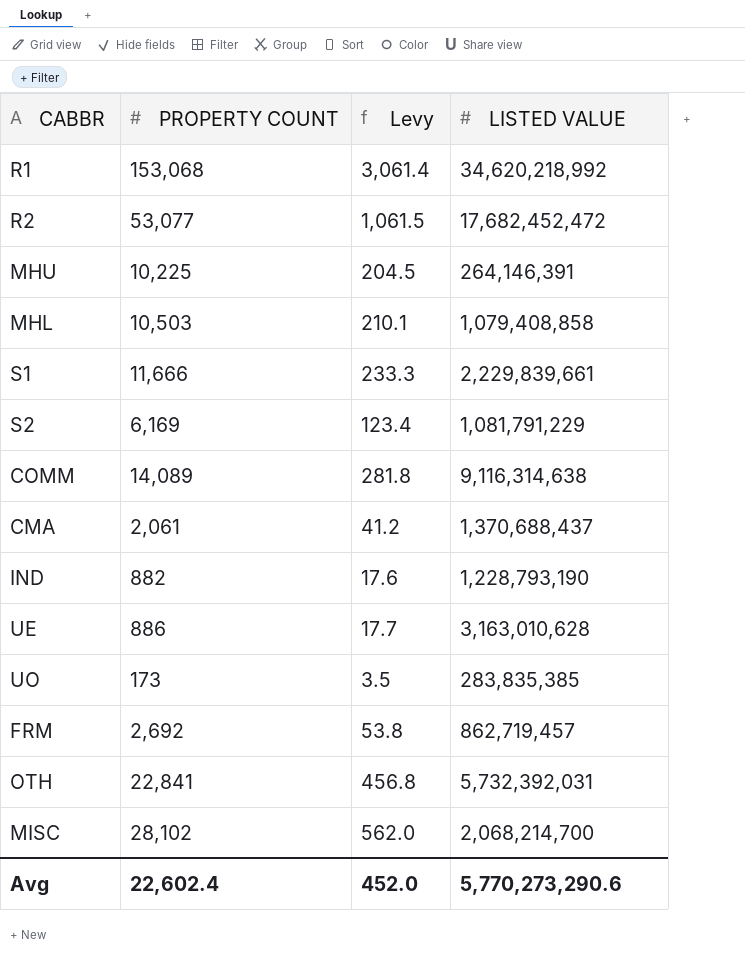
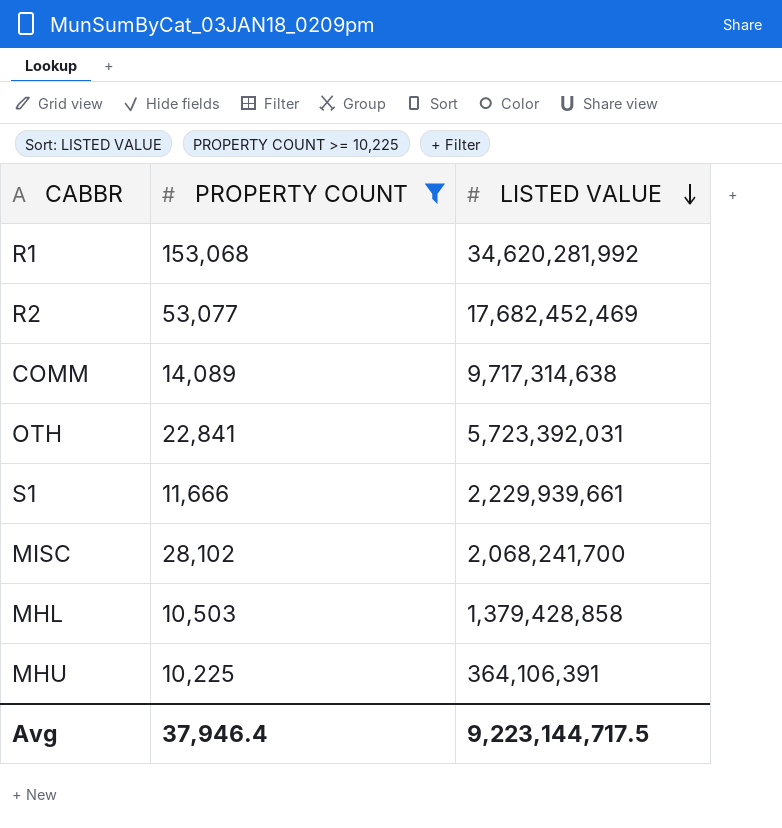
filter: none -> PROPERTY COUNT >= 10,225
row order: none -> LISTED VALUE descending
column Levy | formula: [PROPERTY COUNT] * 0.02 -> none
R1 | LISTED VALUE: 34,620,218,992 -> 34,620,281,992
R2 | LISTED VALUE: 17,682,452,472 -> 17,682,452,469
COMM | LISTED VALUE: 9,116,314,638 -> 9,717,314,638
OTH | LISTED VALUE: 5,732,392,031 -> 5,723,392,031
S1 | LISTED VALUE: 2,229,839,661 -> 2,229,939,661
MISC | LISTED VALUE: 2,068,214,700 -> 2,068,241,700
MHL | LISTED VALUE: 1,079,408,858 -> 1,379,428,858
MHU | LISTED VALUE: 264,146,391 -> 364,106,391
Avg | PROPERTY COUNT: 22,602.4 -> 37,946.4
Avg | LISTED VALUE: 5,770,273,290.6 -> 9,223,144,717.5

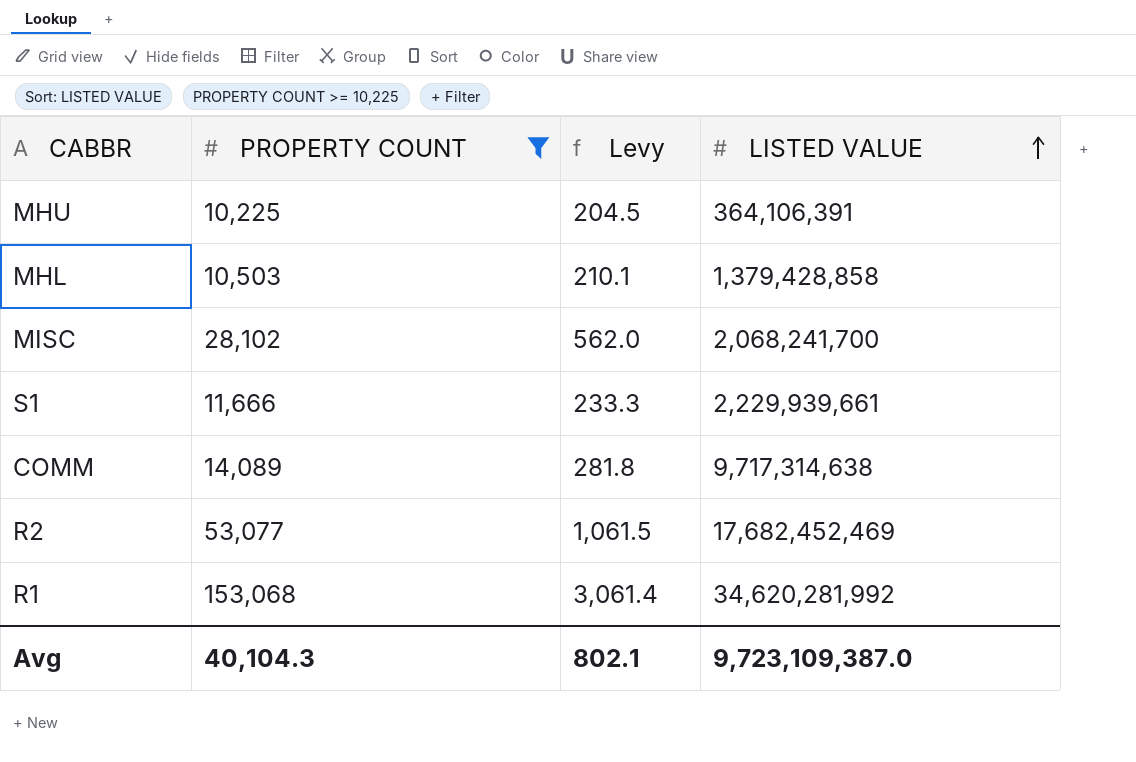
row order: LISTED VALUE descending -> LISTED VALUE ascending
column Levy | formula: none -> [PROPERTY COUNT] * 0.02
row OTH: 22,841 | 5,723,392,031 -> none
Avg | PROPERTY COUNT: 37,946.4 -> 40,104.3
Avg | LISTED VALUE: 9,223,144,717.5 -> 9,723,109,387.0

